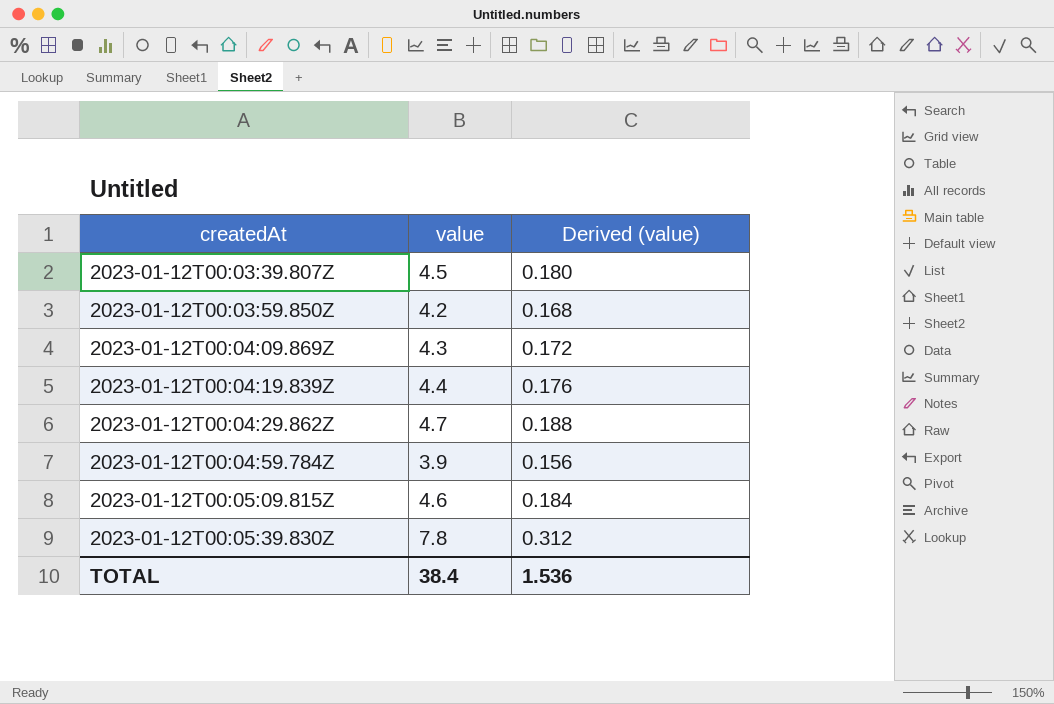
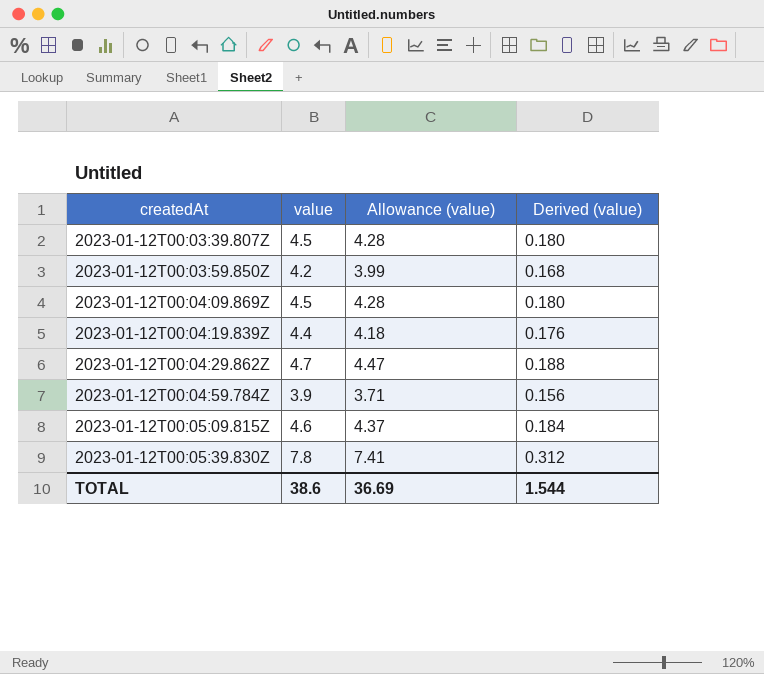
column Allowance (value) | formula: none -> [value] * 0.95
2023-01-12T00:04:09.869Z | value: 4.3 -> 4.5
2023-01-12T00:04:09.869Z | Derived (value): 0.172 -> 0.180
TOTAL | value: 38.4 -> 38.6
TOTAL | Derived (value): 1.536 -> 1.544

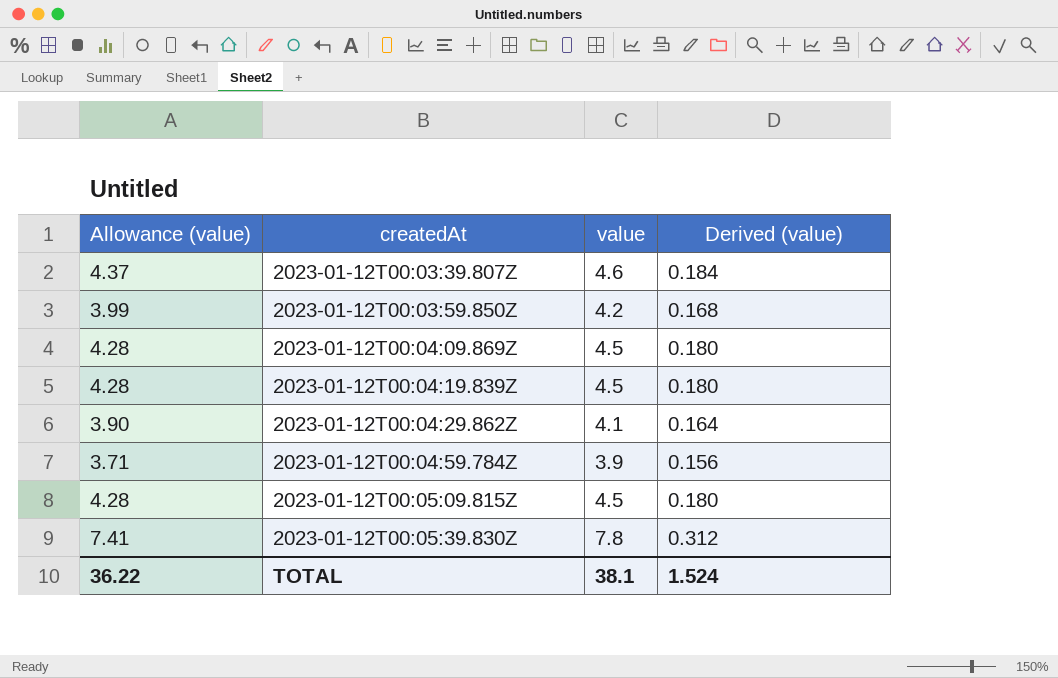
column Allowance (value) | position: 3 -> 1
2023-01-12T00:03:39.807Z | Allowance (value): 4.28 -> 4.37
2023-01-12T00:03:39.807Z | value: 4.5 -> 4.6
2023-01-12T00:03:39.807Z | Derived (value): 0.180 -> 0.184
2023-01-12T00:04:19.839Z | Allowance (value): 4.18 -> 4.28
2023-01-12T00:04:19.839Z | value: 4.4 -> 4.5
2023-01-12T00:04:19.839Z | Derived (value): 0.176 -> 0.180
2023-01-12T00:04:29.862Z | Allowance (value): 4.47 -> 3.90
2023-01-12T00:04:29.862Z | value: 4.7 -> 4.1
2023-01-12T00:04:29.862Z | Derived (value): 0.188 -> 0.164
2023-01-12T00:05:09.815Z | Allowance (value): 4.37 -> 4.28
2023-01-12T00:05:09.815Z | value: 4.6 -> 4.5
2023-01-12T00:05:09.815Z | Derived (value): 0.184 -> 0.180
TOTAL | Allowance (value): 36.69 -> 36.22
TOTAL | value: 38.6 -> 38.1
TOTAL | Derived (value): 1.544 -> 1.524

